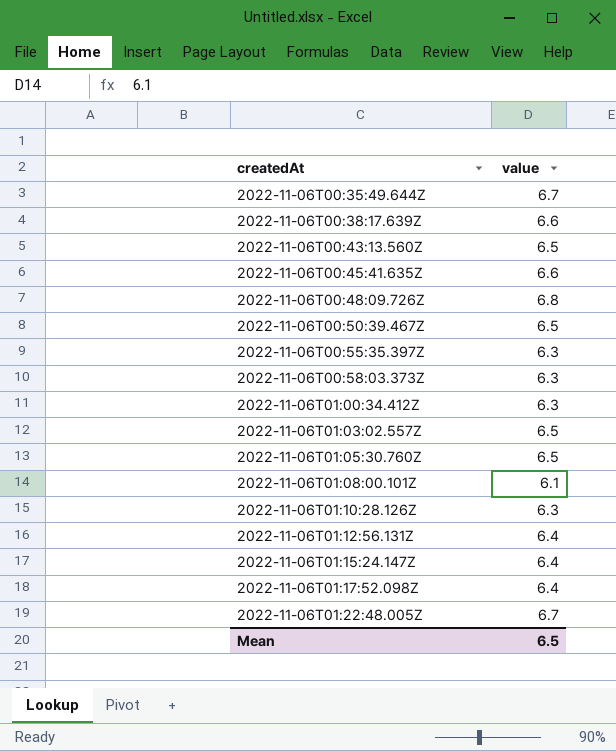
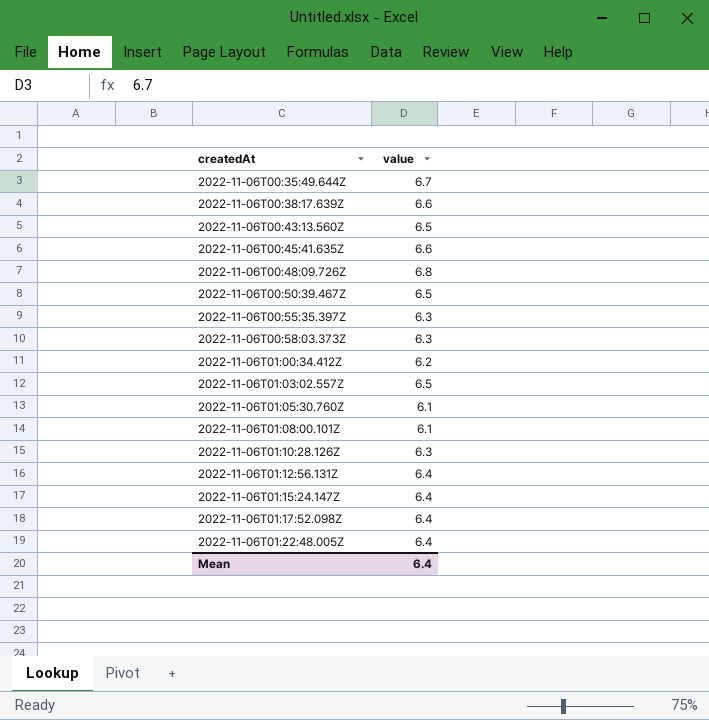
2022-11-06T01:00:34.412Z | value: 6.3 -> 6.2
2022-11-06T01:05:30.760Z | value: 6.5 -> 6.1
2022-11-06T01:22:48.005Z | value: 6.7 -> 6.4
Mean | value: 6.5 -> 6.4

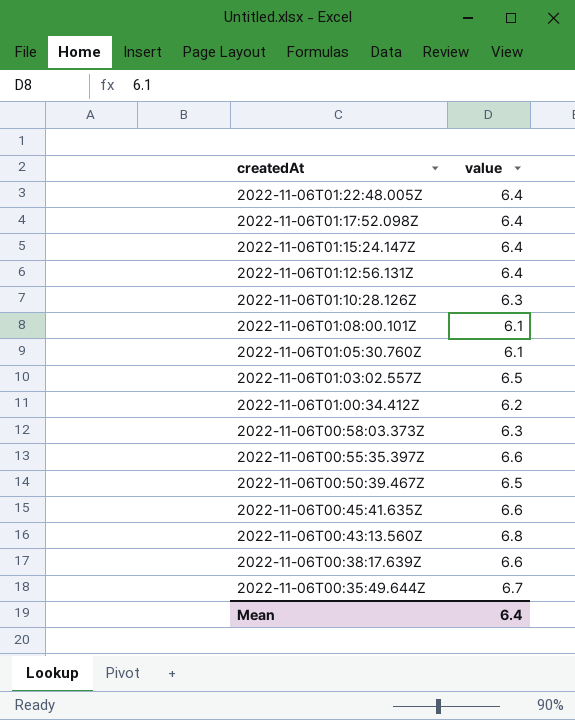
row order: createdAt ascending -> createdAt descending
row 2022-11-06T00:48:09.726Z: 6.8 -> none
2022-11-06T00:55:35.397Z | value: 6.3 -> 6.6
2022-11-06T00:43:13.560Z | value: 6.5 -> 6.8

